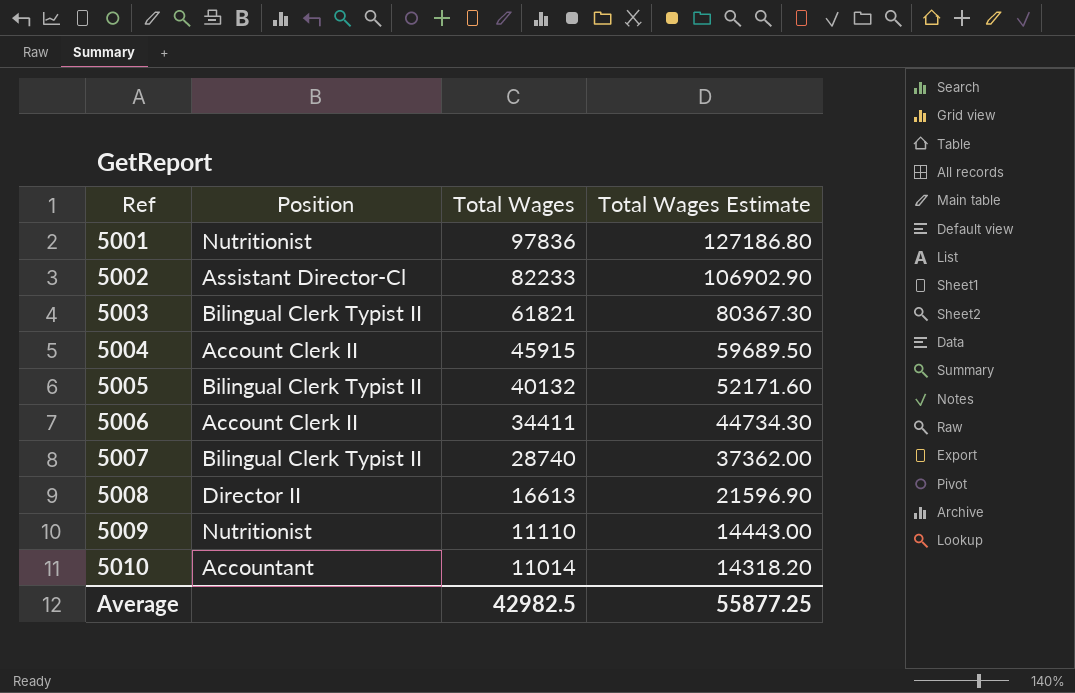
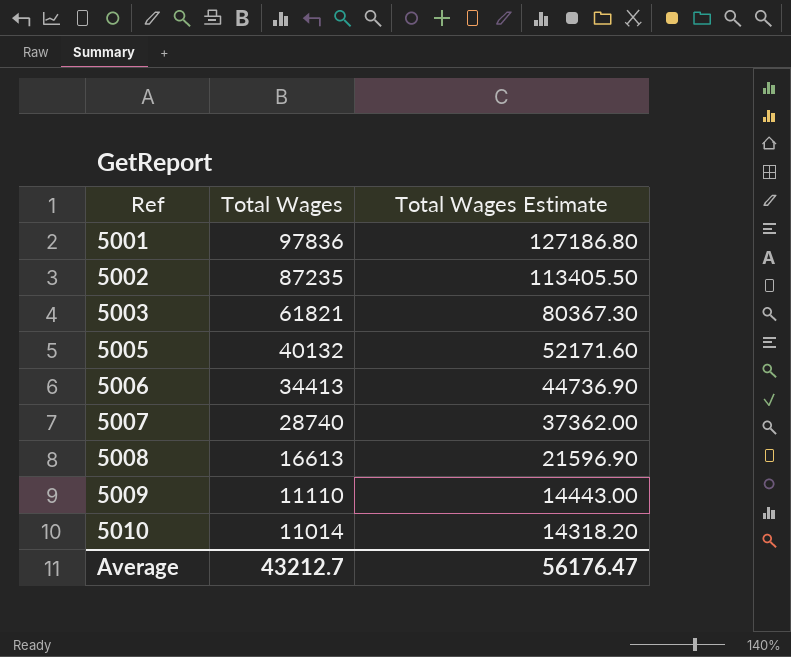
column Position | position: 2 -> none
row 5004: Account Clerk II | 45915 | 59689.50 -> none
5002 | Total Wages: 82233 -> 87235
5002 | Total Wages Estimate: 106902.90 -> 113405.50
5006 | Total Wages: 34411 -> 34413
5006 | Total Wages Estimate: 44734.30 -> 44736.90
Average | Total Wages: 42982.5 -> 43212.7
Average | Total Wages Estimate: 55877.25 -> 56176.47

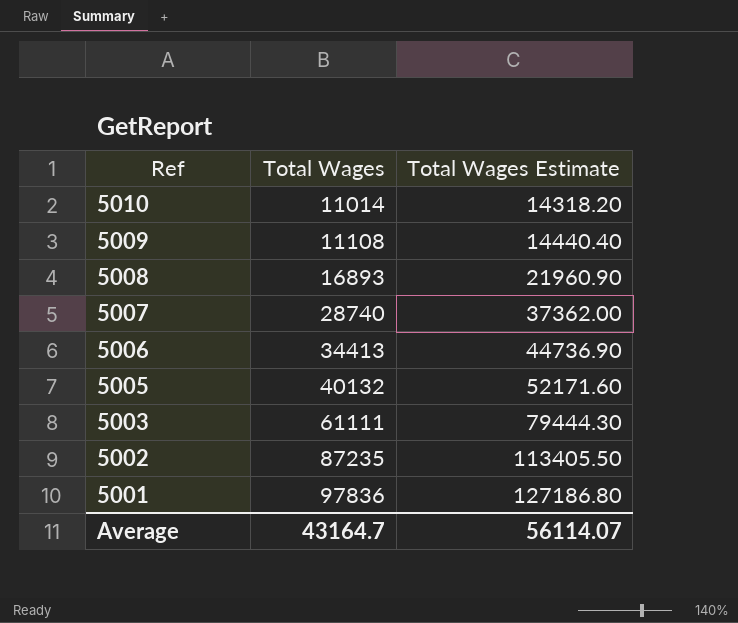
row order: Ref ascending -> Ref descending
5009 | Total Wages: 11110 -> 11108
5009 | Total Wages Estimate: 14443.00 -> 14440.40
5008 | Total Wages: 16613 -> 16893
5008 | Total Wages Estimate: 21596.90 -> 21960.90
5003 | Total Wages: 61821 -> 61111
5003 | Total Wages Estimate: 80367.30 -> 79444.30
Average | Total Wages: 43212.7 -> 43164.7
Average | Total Wages Estimate: 56176.47 -> 56114.07

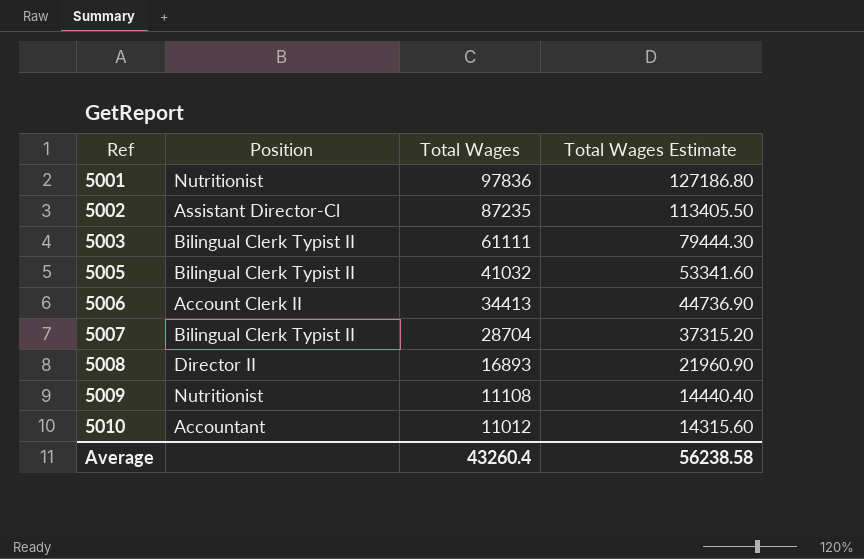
row order: Ref descending -> Ref ascending
column Position | position: none -> 2
5005 | Total Wages: 40132 -> 41032
5005 | Total Wages Estimate: 52171.60 -> 53341.60
5007 | Total Wages: 28740 -> 28704
5007 | Total Wages Estimate: 37362.00 -> 37315.20
5010 | Total Wages: 11014 -> 11012
5010 | Total Wages Estimate: 14318.20 -> 14315.60
Average | Total Wages: 43164.7 -> 43260.4
Average | Total Wages Estimate: 56114.07 -> 56238.58

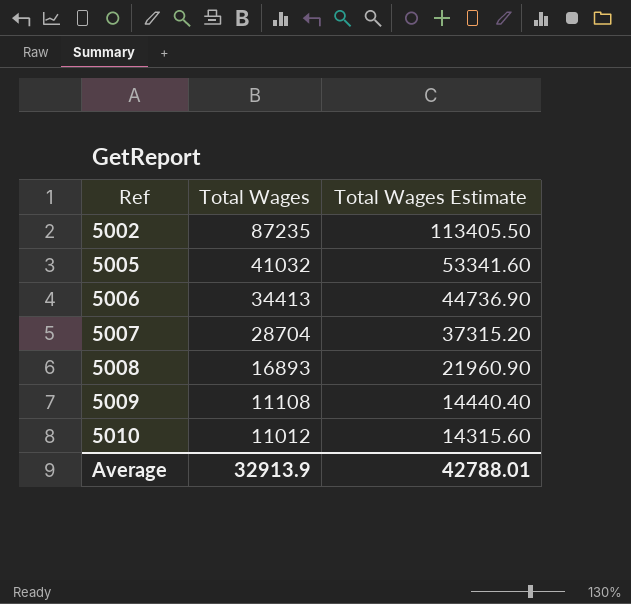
column Position | position: 2 -> none
row 5001: Nutritionist | 97836 | 127186.80 -> none
row 5003: Bilingual Clerk Typist II | 61111 | 79444.30 -> none
Average | Total Wages: 43260.4 -> 32913.9
Average | Total Wages Estimate: 56238.58 -> 42788.01

